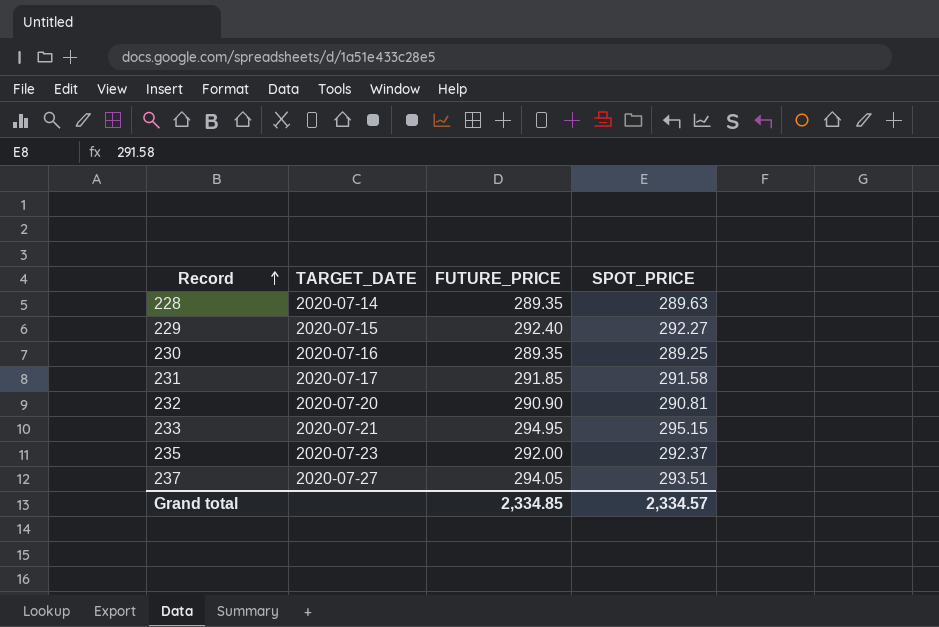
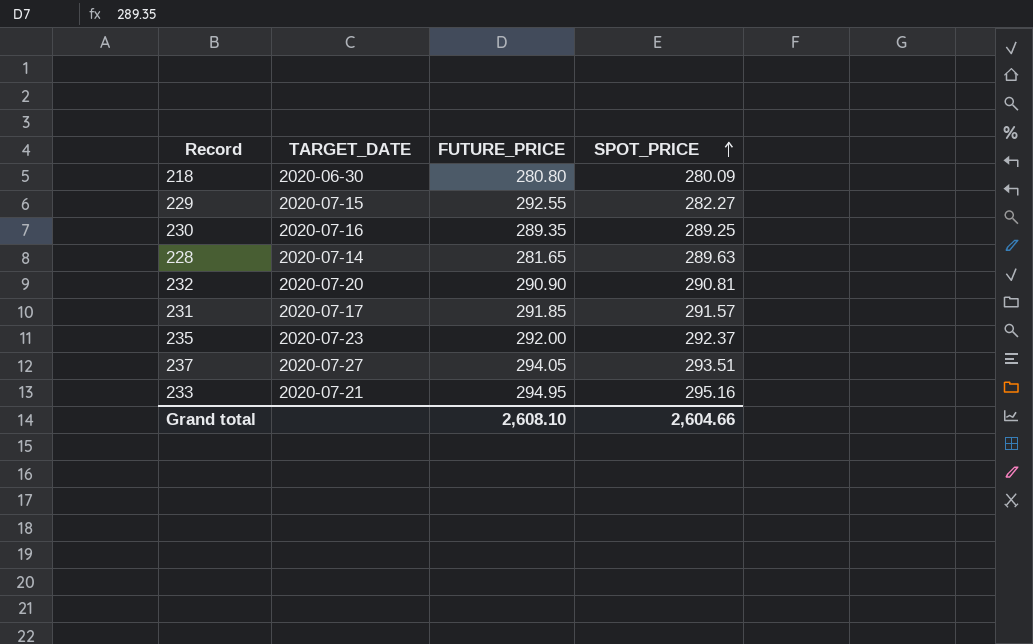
row order: Record ascending -> SPOT_PRICE ascending
row 218: none -> 2020-06-30 | 280.80 | 280.09
229 | FUTURE_PRICE: 292.40 -> 292.55
229 | SPOT_PRICE: 292.27 -> 282.27
228 | FUTURE_PRICE: 289.35 -> 281.65
231 | SPOT_PRICE: 291.58 -> 291.57
233 | SPOT_PRICE: 295.15 -> 295.16
Grand total | FUTURE_PRICE: 2,334.85 -> 2,608.10
Grand total | SPOT_PRICE: 2,334.57 -> 2,604.66

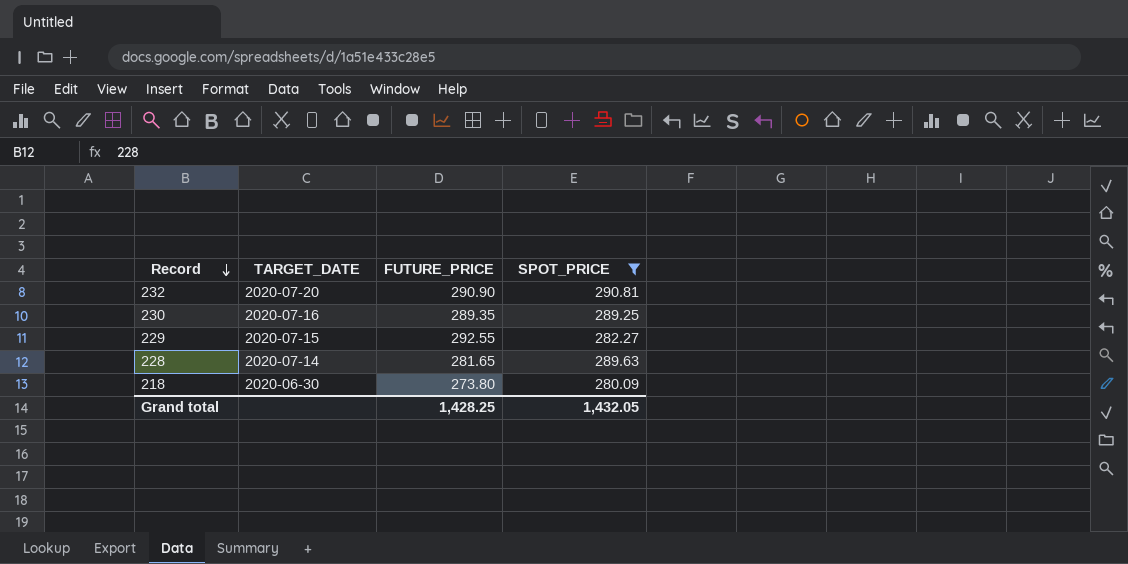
filter: none -> SPOT_PRICE <= 290.81
row order: SPOT_PRICE ascending -> Record descending
218 | FUTURE_PRICE: 280.80 -> 273.80
Grand total | FUTURE_PRICE: 2,608.10 -> 1,428.25
Grand total | SPOT_PRICE: 2,604.66 -> 1,432.05

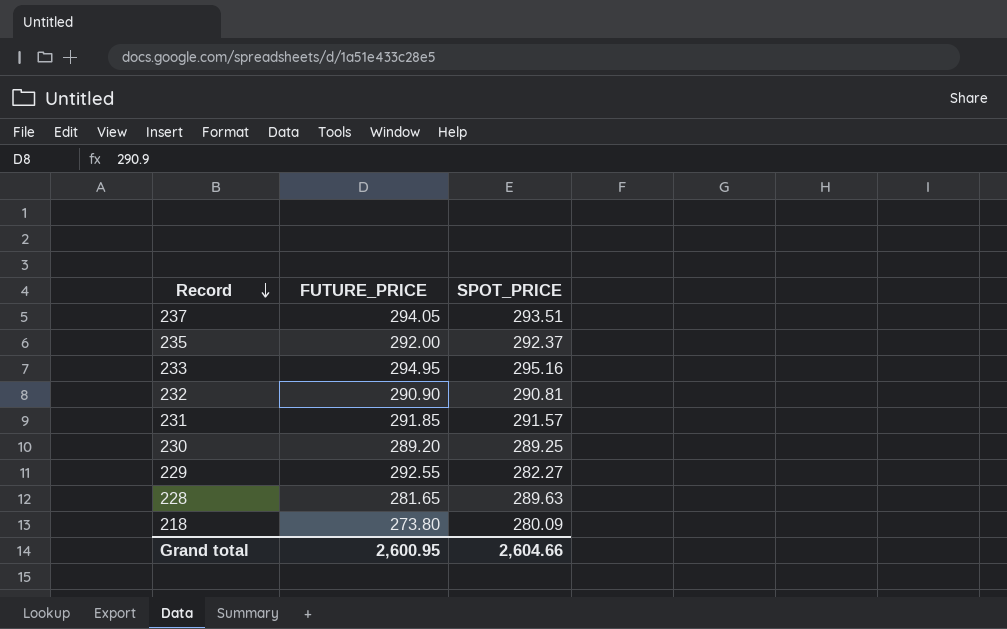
filter: SPOT_PRICE <= 290.81 -> none
column TARGET_DATE | position: 2 -> none
230 | FUTURE_PRICE: 289.35 -> 289.20
Grand total | FUTURE_PRICE: 1,428.25 -> 2,600.95
Grand total | SPOT_PRICE: 1,432.05 -> 2,604.66

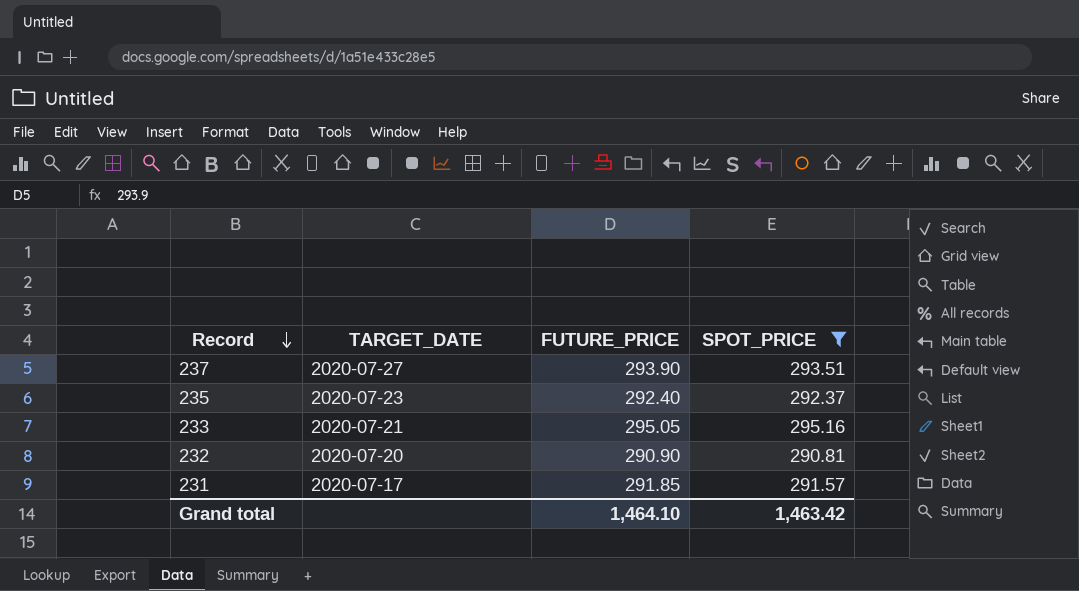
filter: none -> SPOT_PRICE >= 290.81
column TARGET_DATE | position: none -> 2
237 | FUTURE_PRICE: 294.05 -> 293.90
235 | FUTURE_PRICE: 292.00 -> 292.40
233 | FUTURE_PRICE: 294.95 -> 295.05
Grand total | FUTURE_PRICE: 2,600.95 -> 1,464.10
Grand total | SPOT_PRICE: 2,604.66 -> 1,463.42

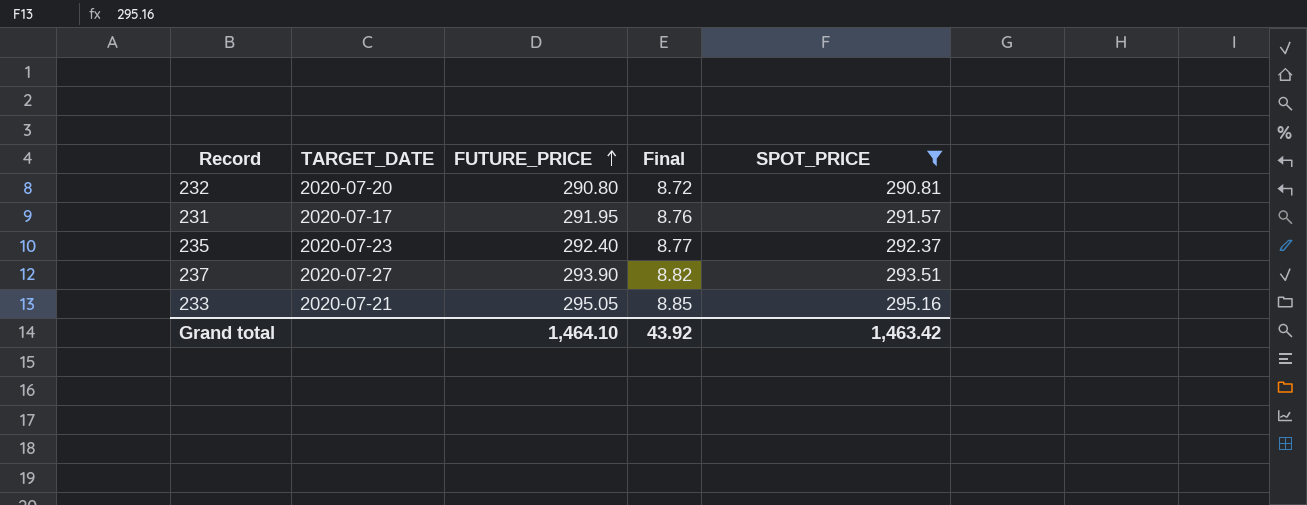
row order: Record descending -> FUTURE_PRICE ascending
column Final | formula: none -> [FUTURE_PRICE] * 0.03
232 | FUTURE_PRICE: 290.90 -> 290.80
231 | FUTURE_PRICE: 291.85 -> 291.95

